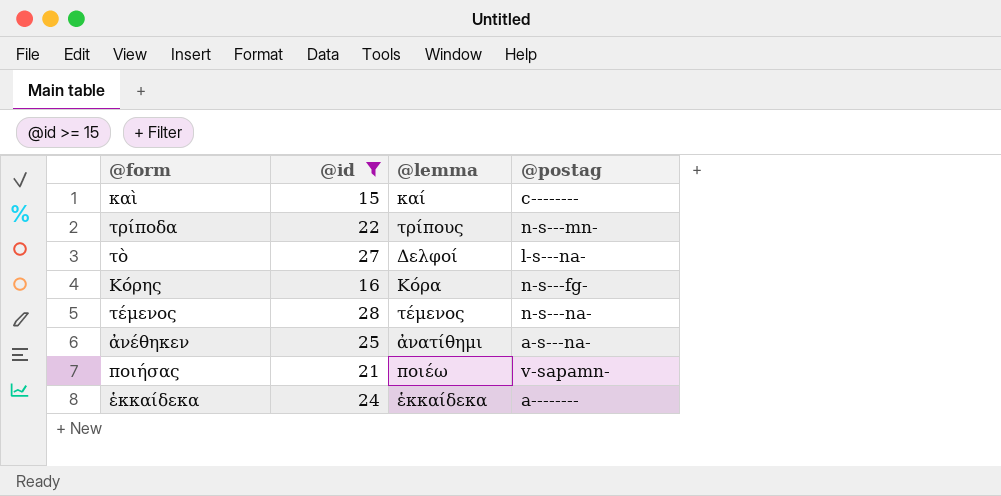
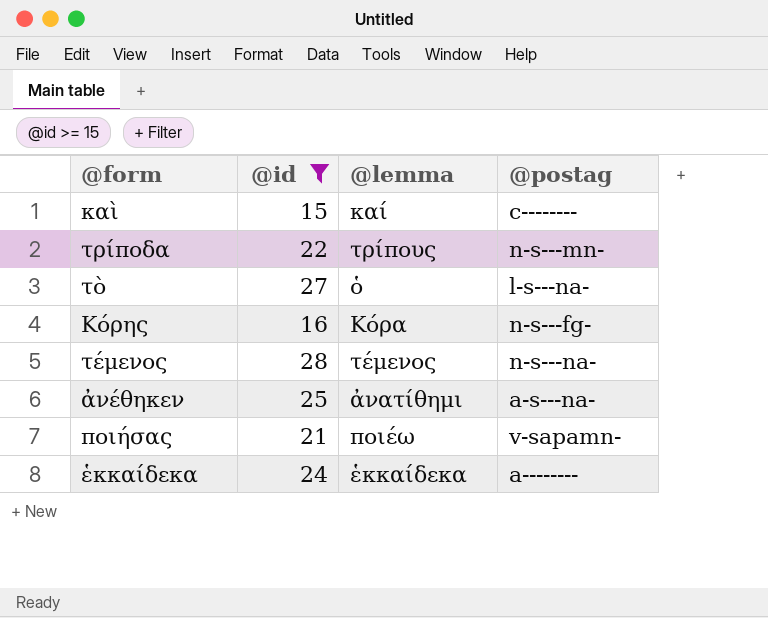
τὸ | @lemma: Δελφοί -> ὁ

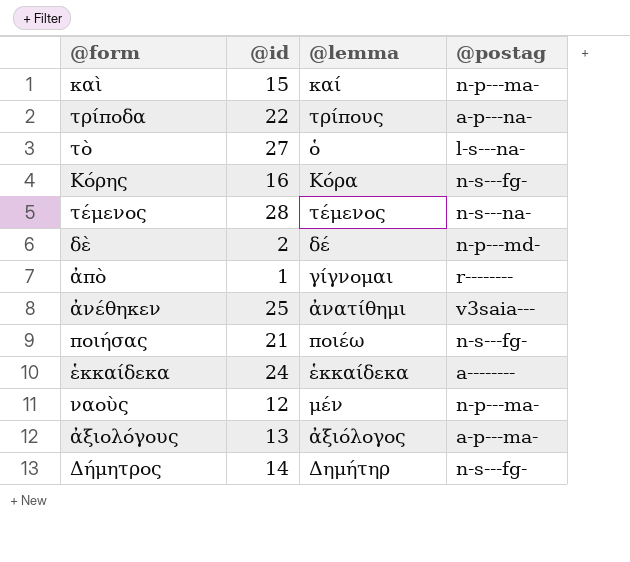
filter: @id >= 15 -> none
καὶ | @postag: c-------- -> n-p---ma-
τρίποδα | @postag: n-s---mn- -> a-p---na-
ἀνέθηκεν | @postag: a-s---na- -> v3saia---
ποιήσας | @postag: v-sapamn- -> n-s---fg-

